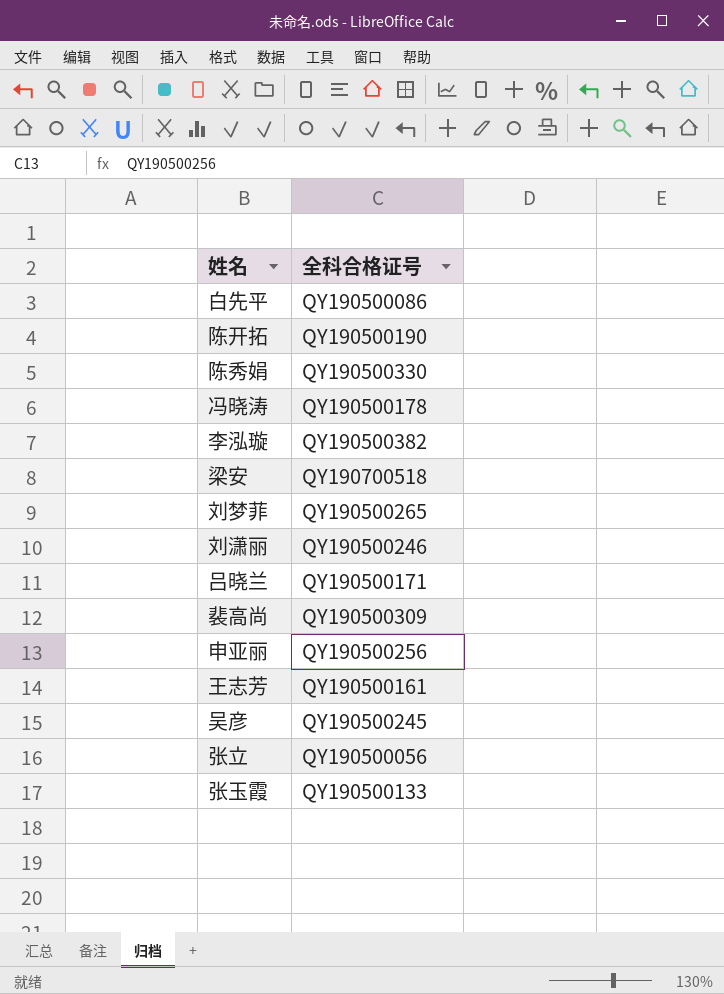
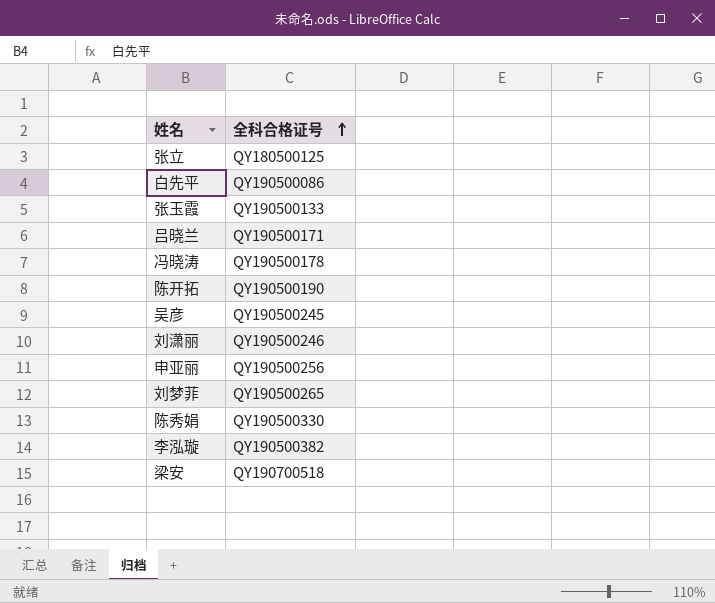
row order: none -> 全科合格证号 ascending
row 裴高尚: QY190500309 -> none
row 王志芳: QY190500161 -> none
张立 | 全科合格证号: QY190500056 -> QY180500125

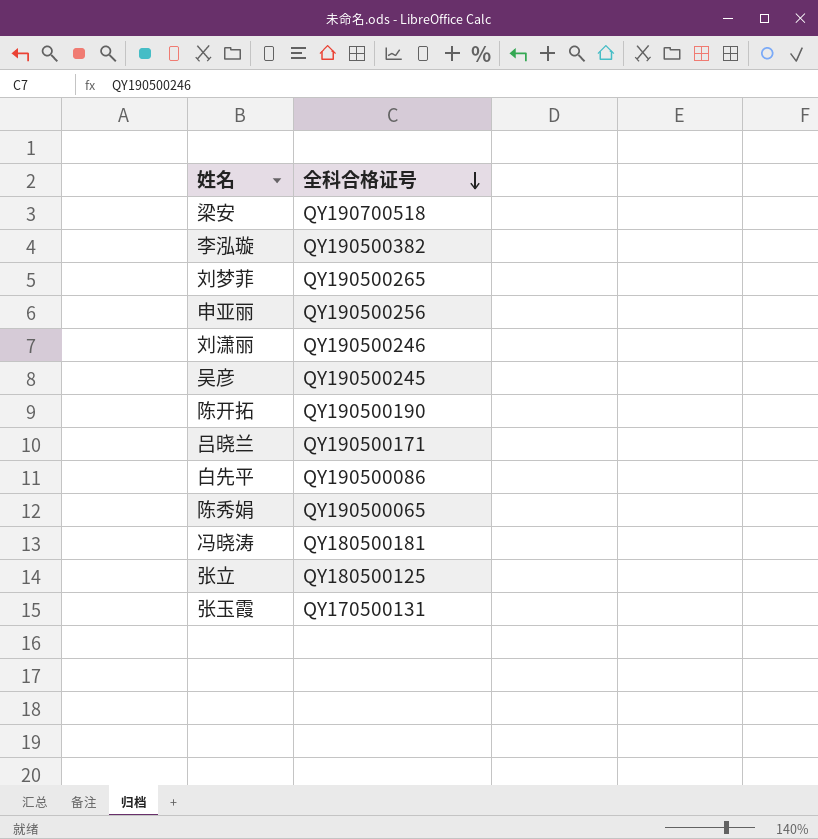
row order: 全科合格证号 ascending -> 全科合格证号 descending
陈秀娟 | 全科合格证号: QY190500330 -> QY190500065
冯晓涛 | 全科合格证号: QY190500178 -> QY180500181
张玉霞 | 全科合格证号: QY190500133 -> QY170500131

